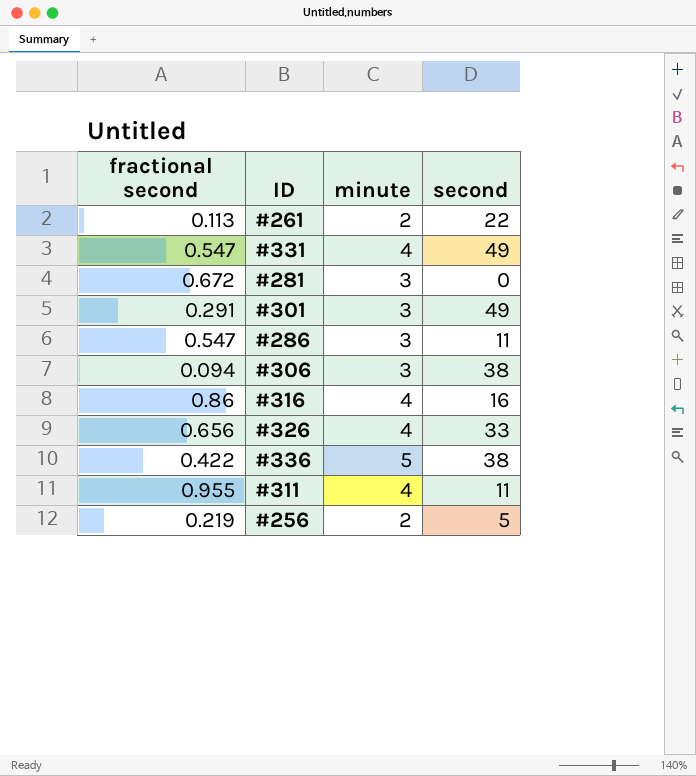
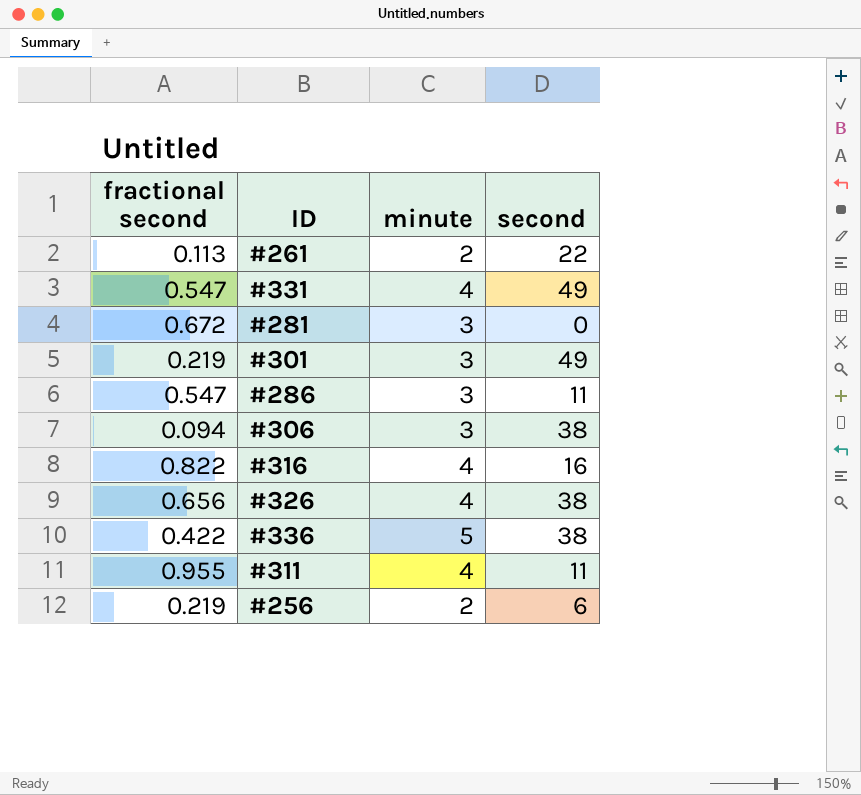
#301 | fractional second: 0.291 -> 0.219
#316 | fractional second: 0.86 -> 0.822
#326 | second: 33 -> 38
#256 | second: 5 -> 6

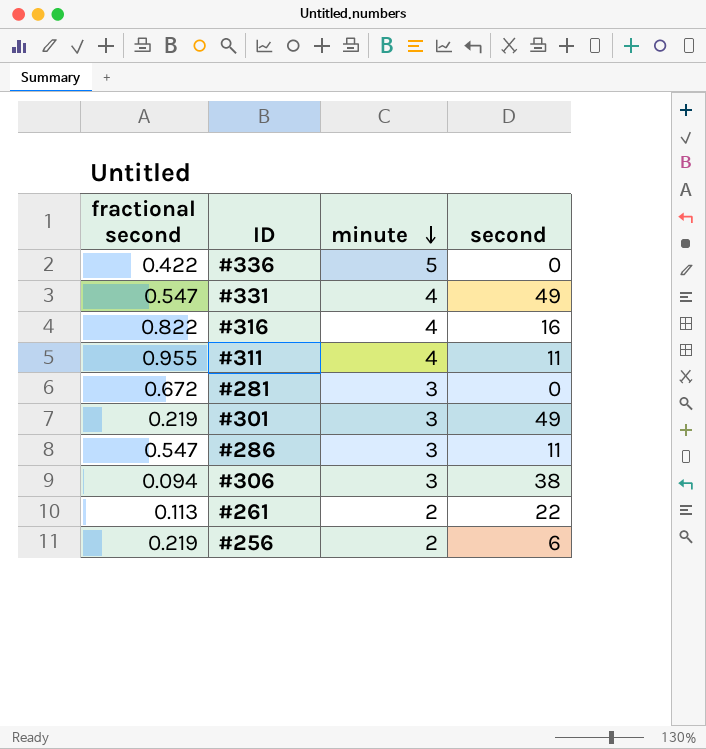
row order: none -> minute descending
row #326: 0.656 | 4 | 38 -> none
#336 | second: 38 -> 0

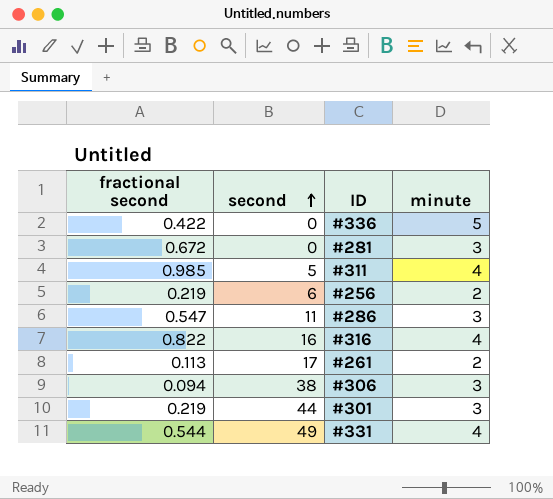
row order: minute descending -> second ascending
column second | position: 4 -> 2
#311 | fractional second: 0.955 -> 0.985
#311 | second: 11 -> 5
#261 | second: 22 -> 17
#301 | second: 49 -> 44
#331 | fractional second: 0.547 -> 0.544

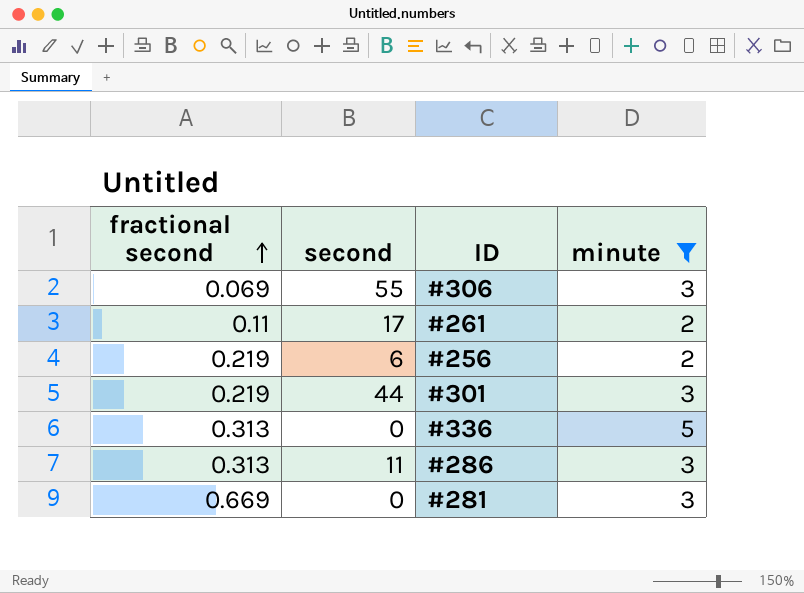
filter: none -> minute != 4
row order: second ascending -> fractional second ascending
#306 | fractional second: 0.094 -> 0.069
#306 | second: 38 -> 55
#261 | fractional second: 0.113 -> 0.11
#336 | fractional second: 0.422 -> 0.313
#286 | fractional second: 0.547 -> 0.313
#281 | fractional second: 0.672 -> 0.669

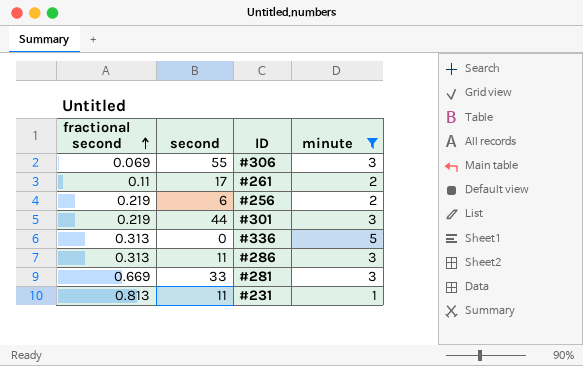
#281 | second: 0 -> 33
row #231: none -> 0.813 | 11 | 1

